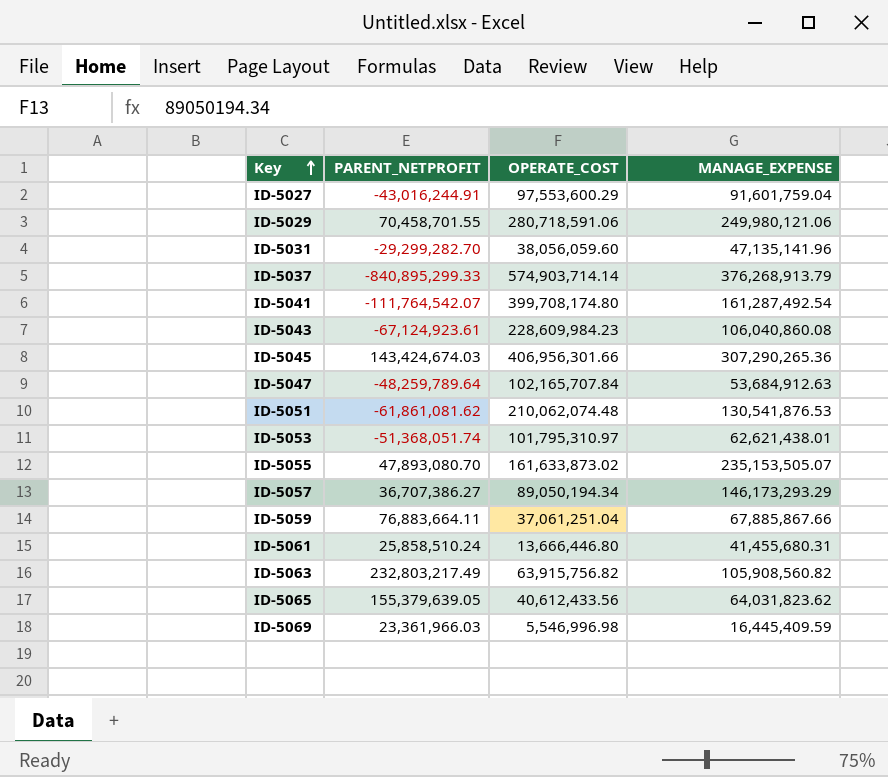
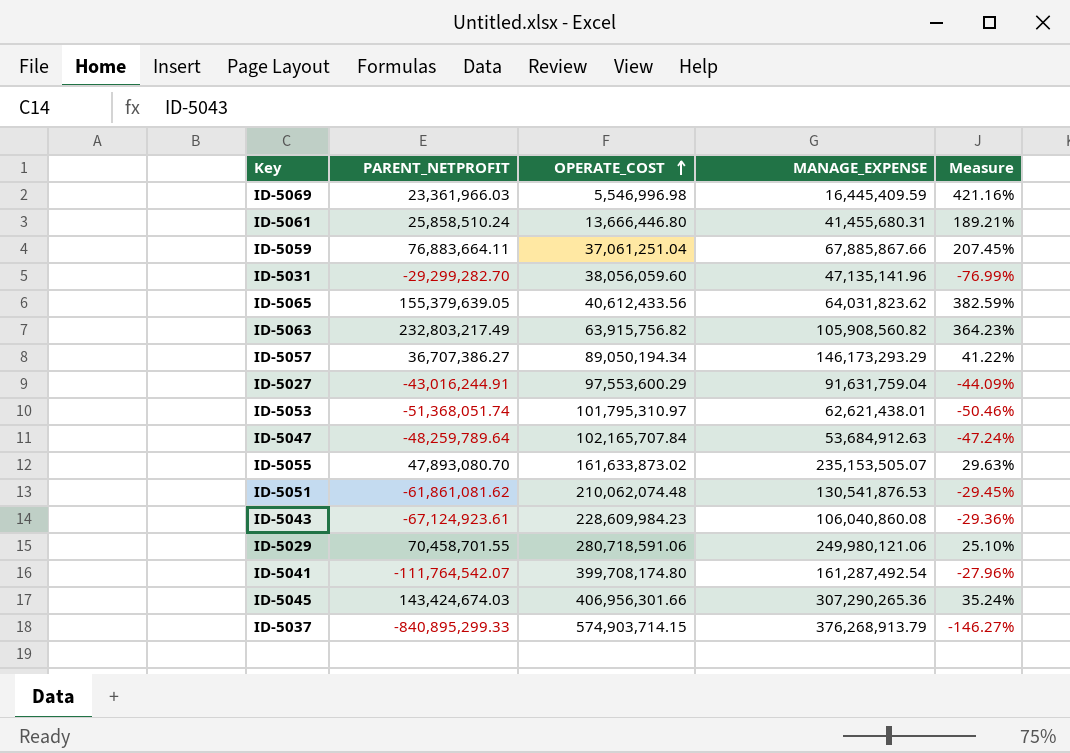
row order: Key ascending -> OPERATE_COST ascending
column Measure | formula: none -> [PARENT_NETPROFIT] / [OPERATE_COST]
ID-5027 | MANAGE_EXPENSE: 91,601,759.04 -> 91,631,759.04
ID-5037 | OPERATE_COST: 574,903,714.14 -> 574,903,714.15

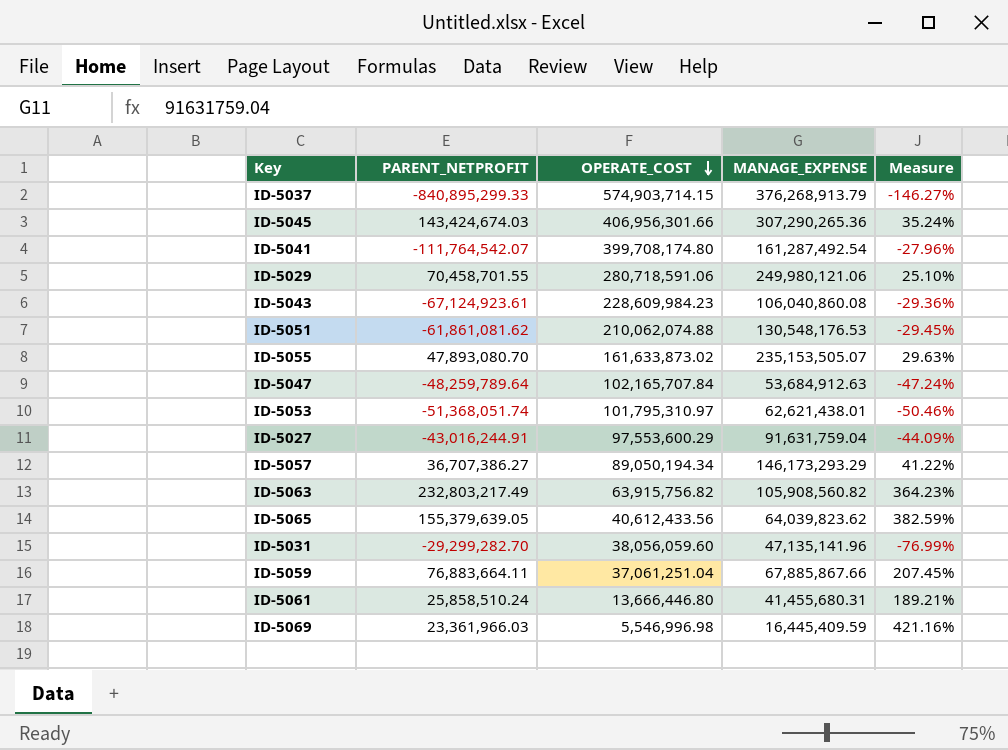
row order: OPERATE_COST ascending -> OPERATE_COST descending
ID-5051 | OPERATE_COST: 210,062,074.48 -> 210,062,074.88
ID-5051 | MANAGE_EXPENSE: 130,541,876.53 -> 130,548,176.53
ID-5065 | MANAGE_EXPENSE: 64,031,823.62 -> 64,039,823.62

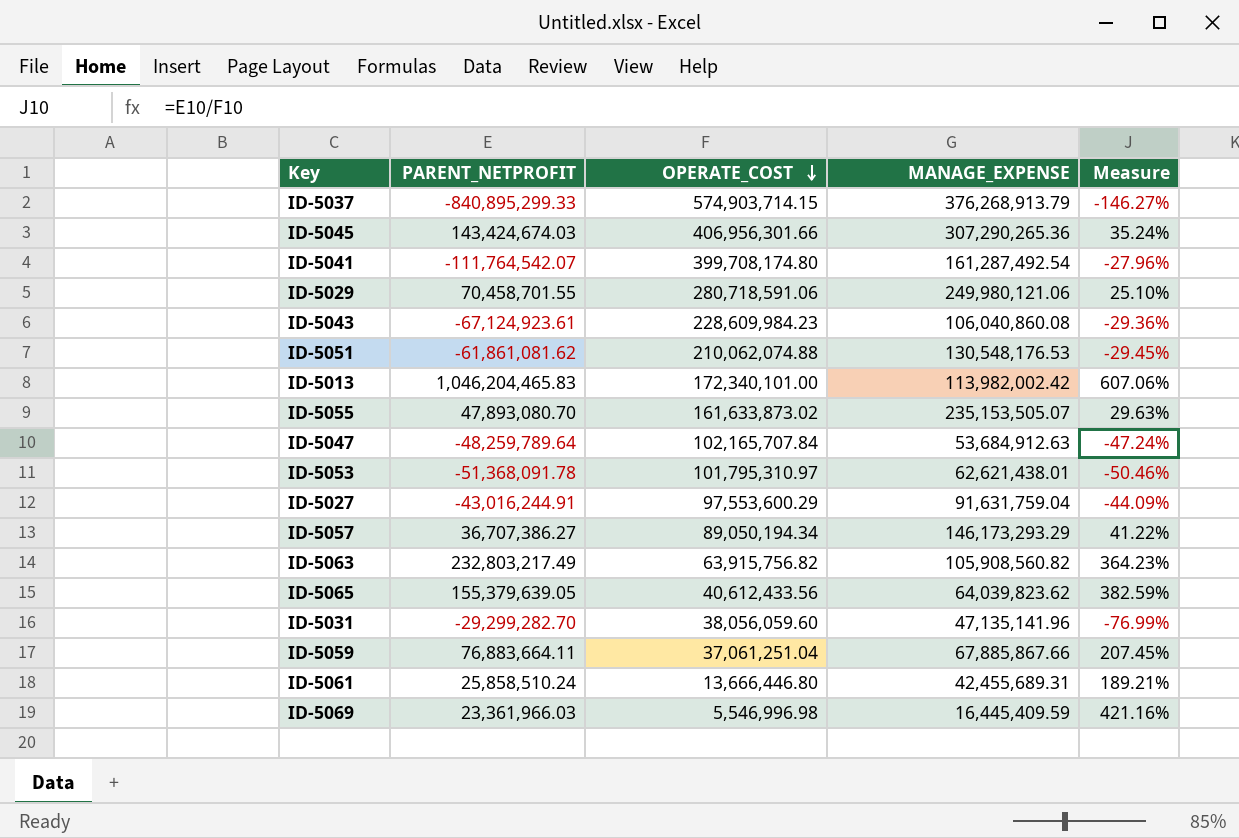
row ID-5013: none -> 1,046,204,465.83 | 172,340,101.00 | 113,982,002.42 | 607.06%
ID-5053 | PARENT_NETPROFIT: -51,368,051.74 -> -51,368,091.78
ID-5061 | MANAGE_EXPENSE: 41,455,680.31 -> 42,455,689.31

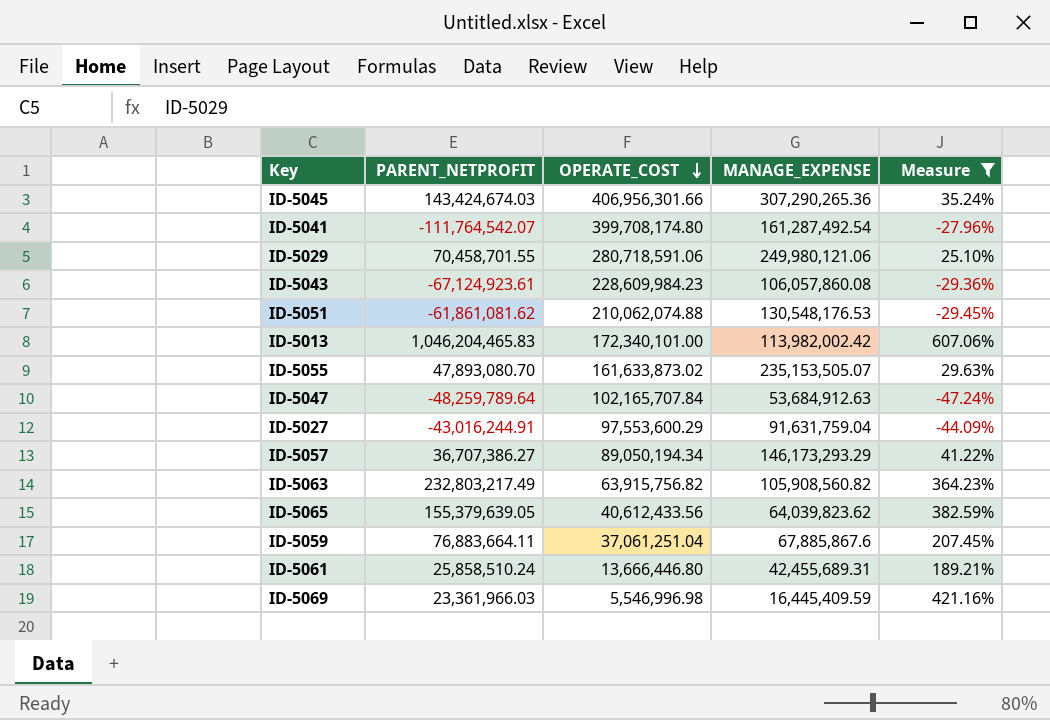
filter: none -> Measure >= -47.24%
ID-5043 | MANAGE_EXPENSE: 106,040,860.08 -> 106,057,860.08
ID-5059 | MANAGE_EXPENSE: 67,885,867.66 -> 67,885,867.6

